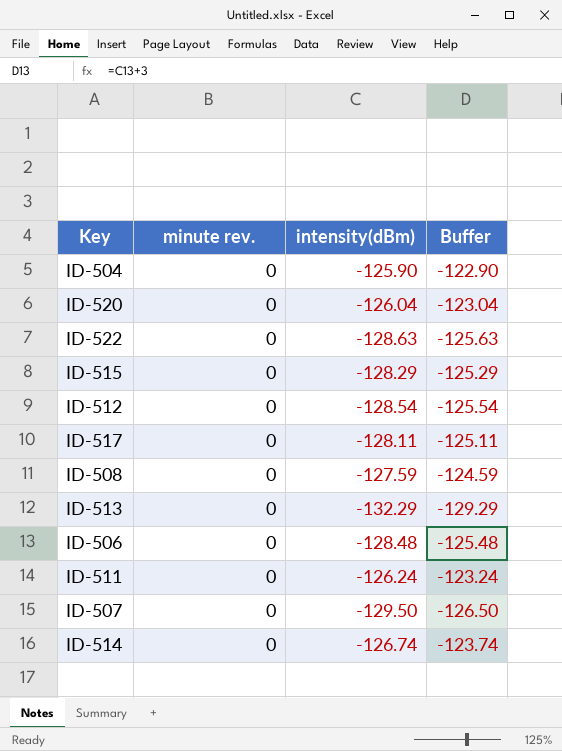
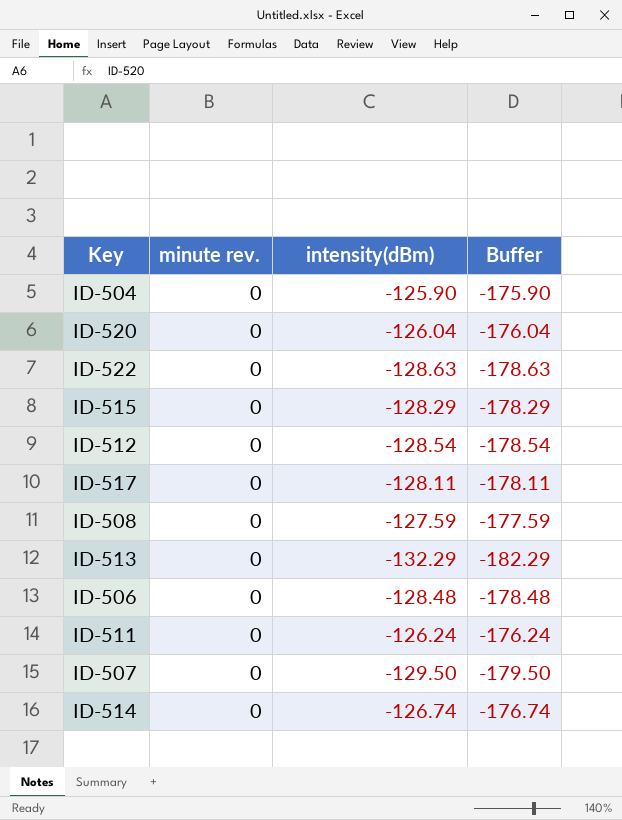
column Buffer | formula: [intensity(dBm)] + 3 -> [intensity(dBm)] - 50

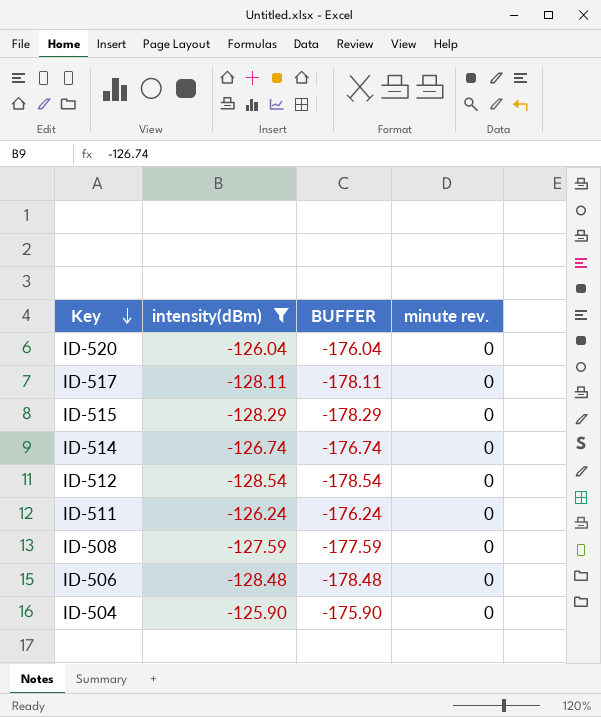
filter: none -> intensity(dBm) >= -128.54
row order: none -> Key descending
column name: Buffer -> BUFFER
column minute rev. | position: 2 -> 4

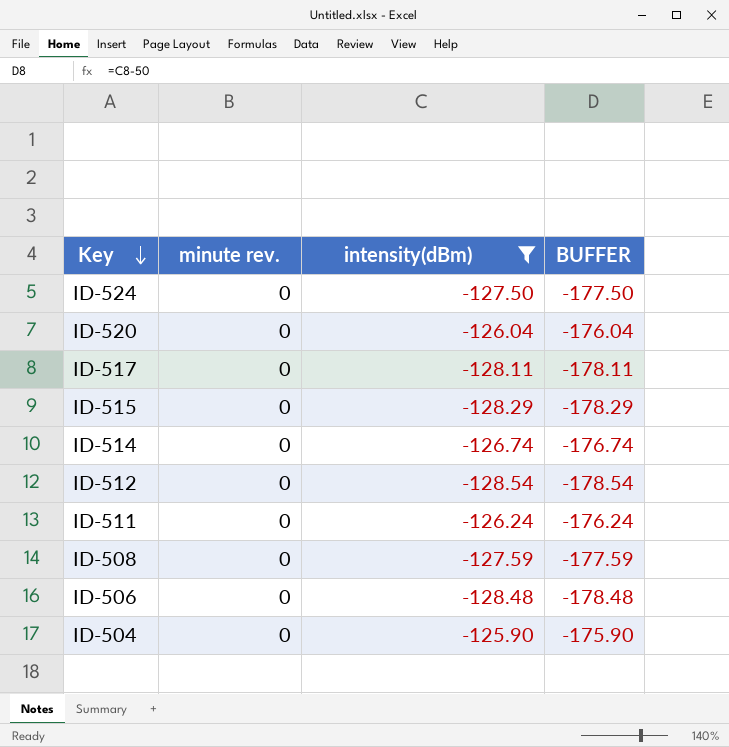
column minute rev. | position: 4 -> 2
row ID-524: none -> 0 | -127.50 | -177.50

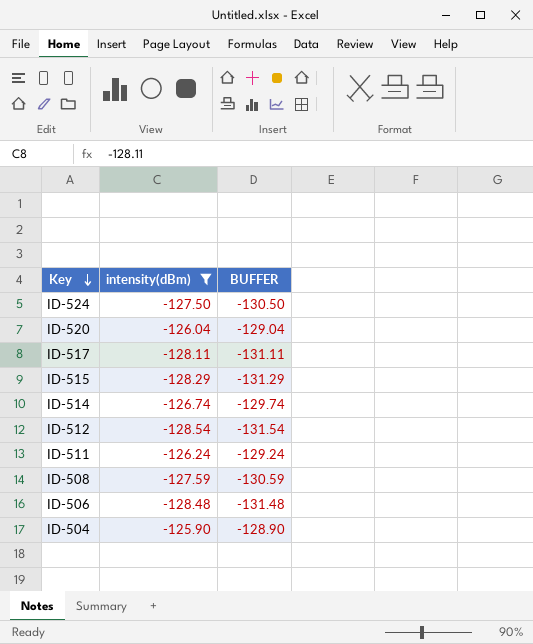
column minute rev. | position: 2 -> none
column BUFFER | formula: [intensity(dBm)] - 50 -> [intensity(dBm)] - 3

